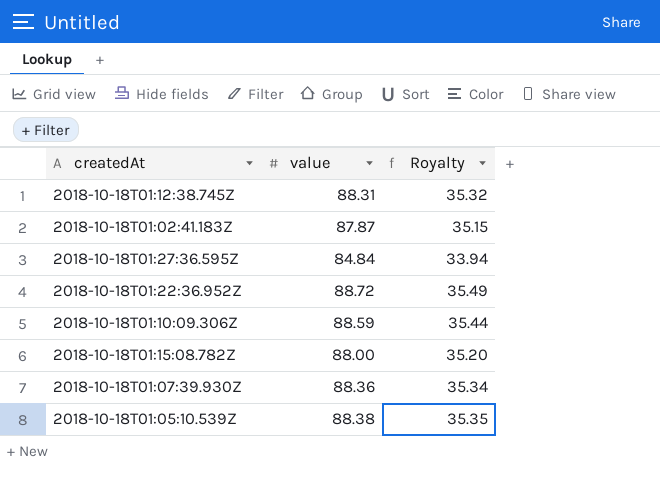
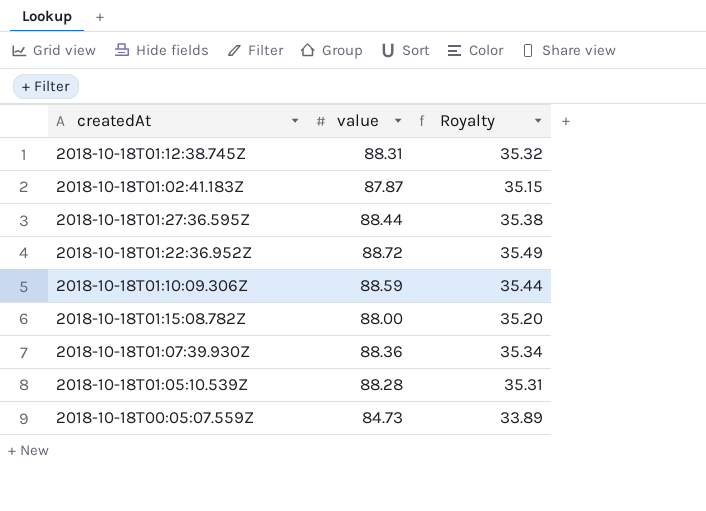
2018-10-18T01:27:36.595Z | value: 84.84 -> 88.44
2018-10-18T01:27:36.595Z | Royalty: 33.94 -> 35.38
2018-10-18T01:05:10.539Z | value: 88.38 -> 88.28
2018-10-18T01:05:10.539Z | Royalty: 35.35 -> 35.31
row 2018-10-18T00:05:07.559Z: none -> 84.73 | 33.89

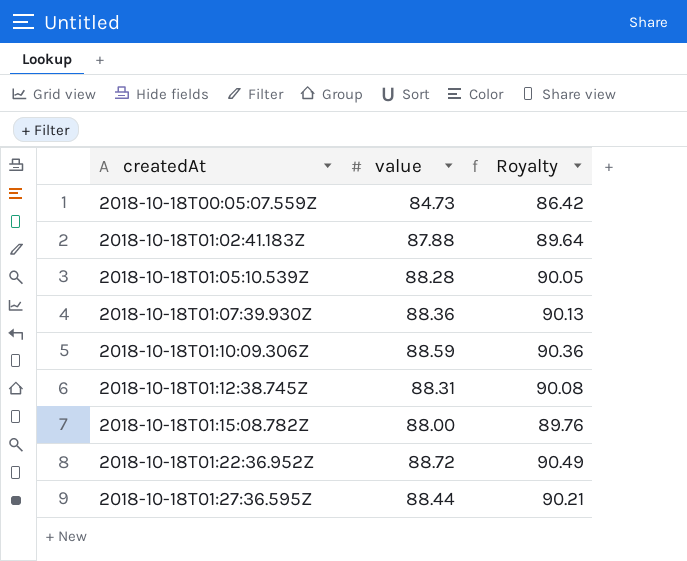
row order: none -> createdAt ascending
column Royalty | formula: [value] * 0.4 -> [value] * 1.02
2018-10-18T01:02:41.183Z | value: 87.87 -> 87.88

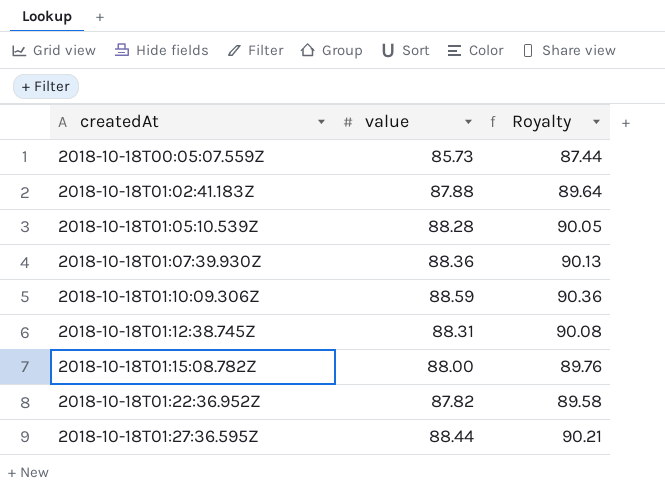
2018-10-18T00:05:07.559Z | value: 84.73 -> 85.73
2018-10-18T00:05:07.559Z | Royalty: 86.42 -> 87.44
2018-10-18T01:22:36.952Z | value: 88.72 -> 87.82
2018-10-18T01:22:36.952Z | Royalty: 90.49 -> 89.58

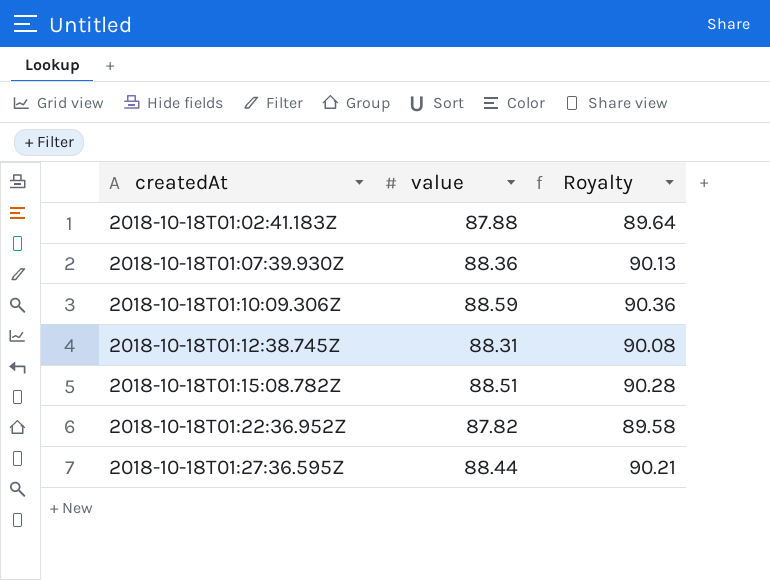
row 2018-10-18T00:05:07.559Z: 85.73 | 87.44 -> none
row 2018-10-18T01:05:10.539Z: 88.28 | 90.05 -> none
2018-10-18T01:15:08.782Z | value: 88.00 -> 88.51
2018-10-18T01:15:08.782Z | Royalty: 89.76 -> 90.28

